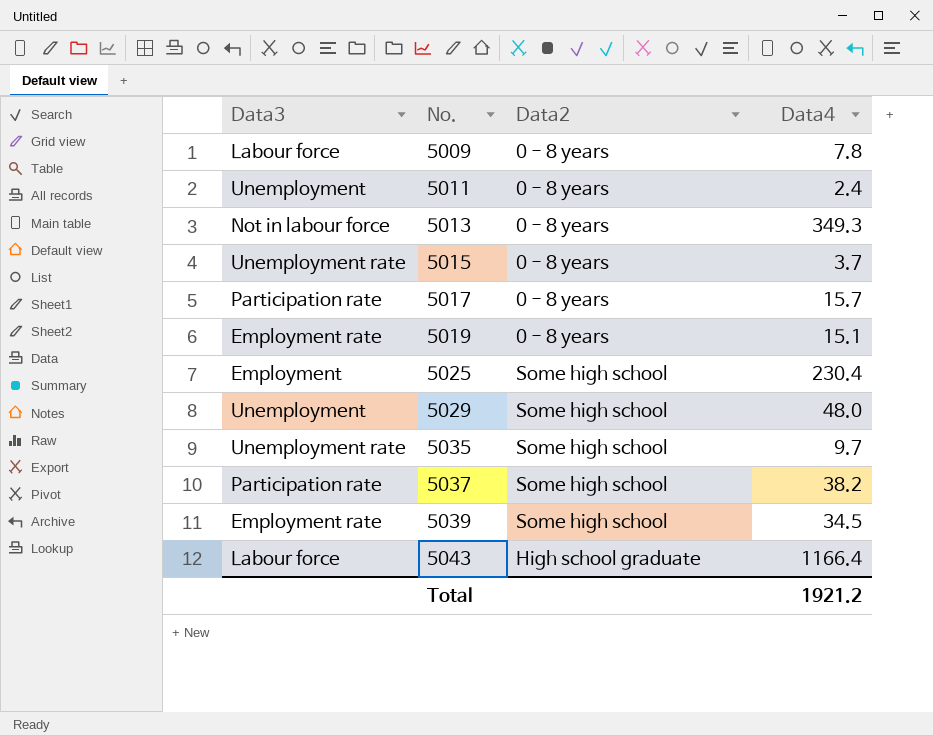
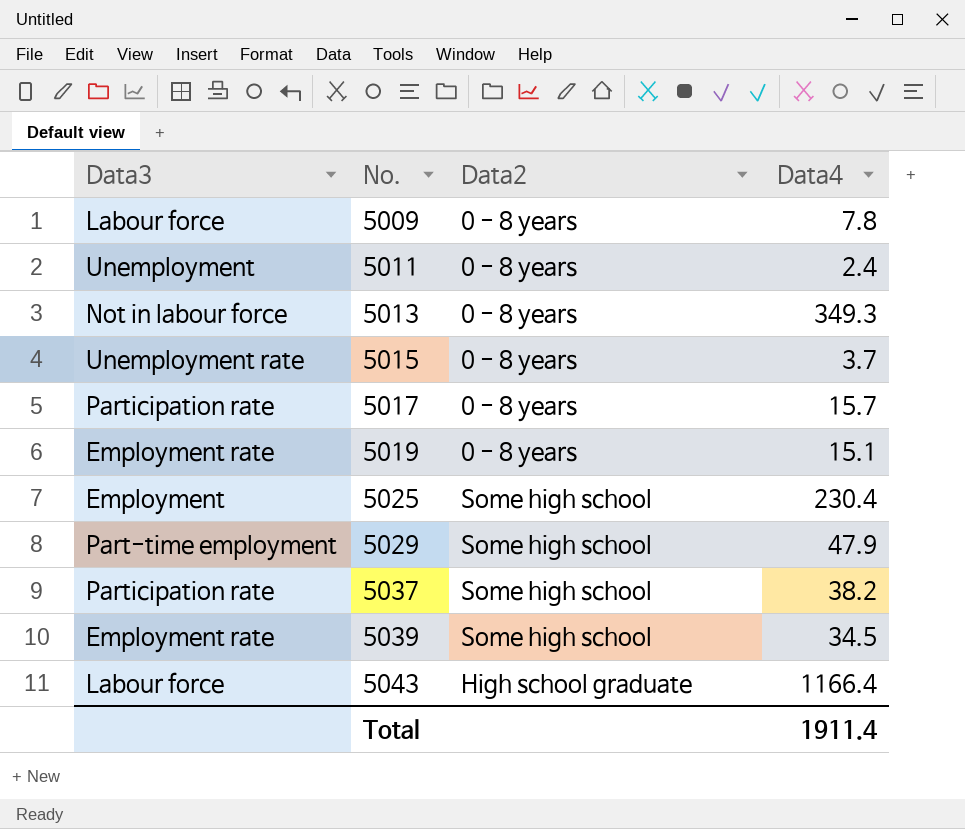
row 5035: Unemployment rate | Some high school | 9.7 -> none
5029 | Data3: Unemployment -> Part-time employment
5029 | Data4: 48.0 -> 47.9
Total | Data4: 1921.2 -> 1911.4

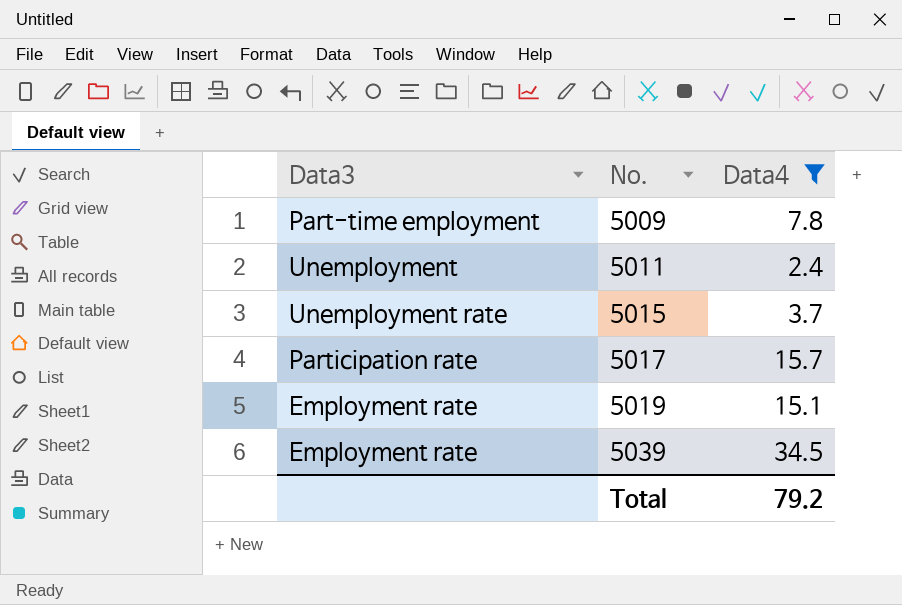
filter: none -> Data4 <= 34.5
column Data2 | position: 3 -> none
5009 | Data3: Labour force -> Part-time employment
Total | Data4: 1911.4 -> 79.2

